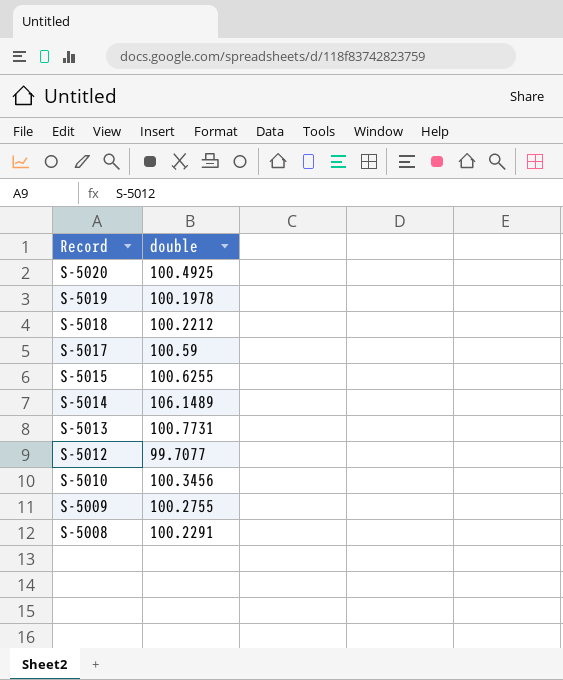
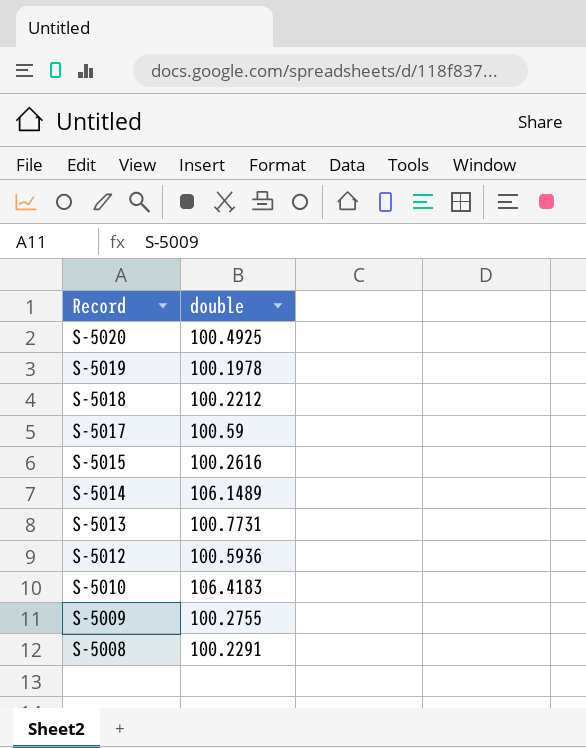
S-5015 | double: 100.6255 -> 100.2616
S-5012 | double: 99.7077 -> 100.5936
S-5010 | double: 100.3456 -> 106.4183

